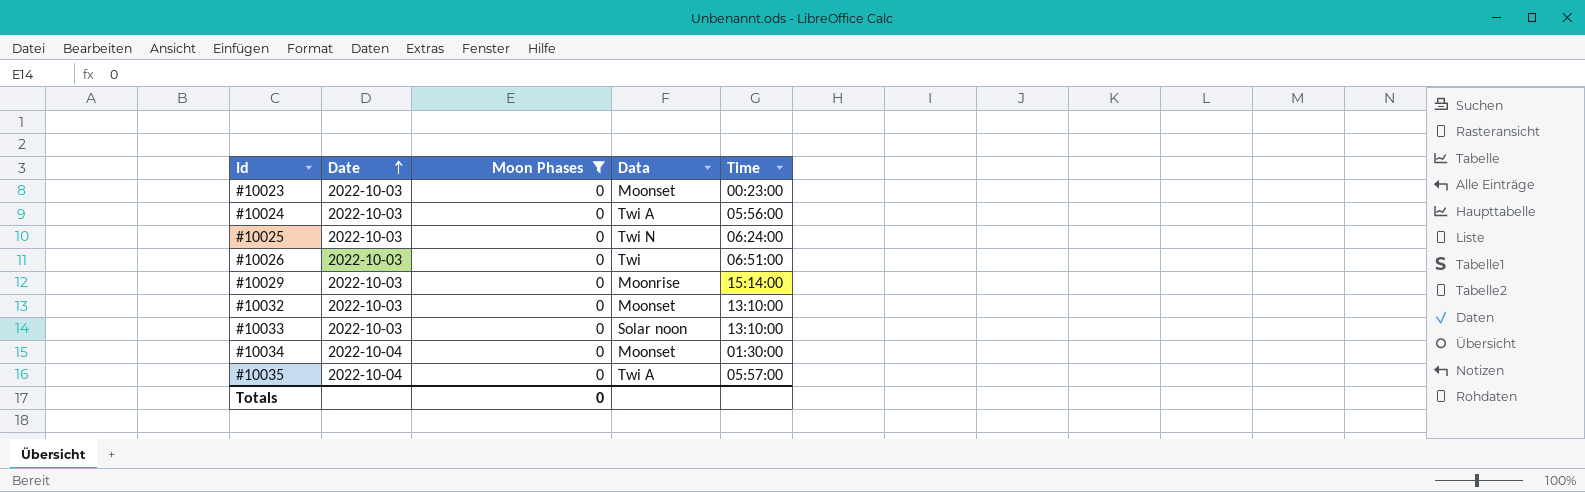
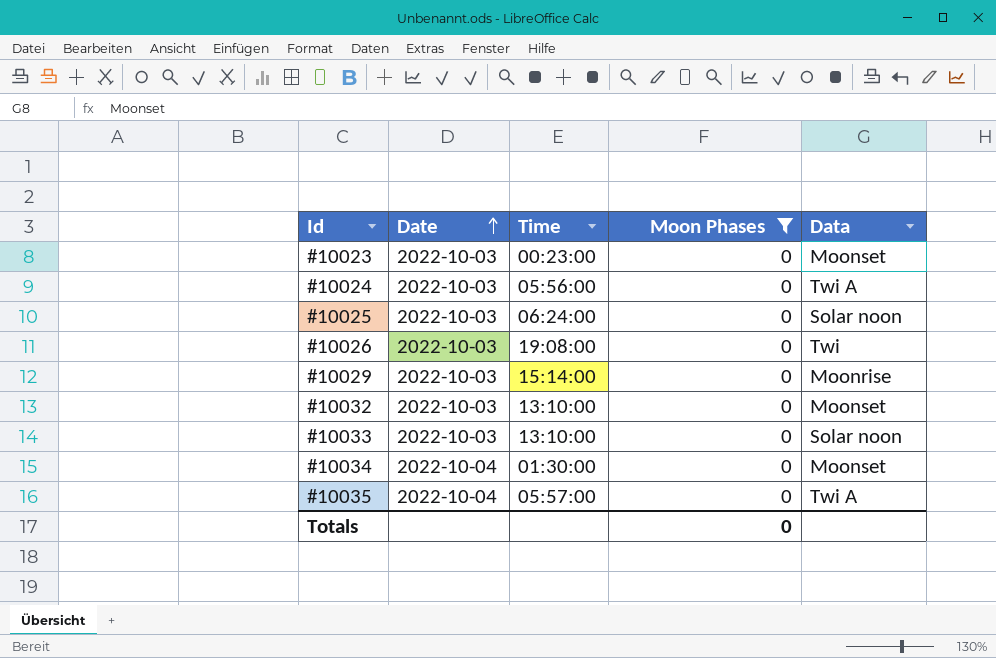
column Time | position: 5 -> 3
#10025 | Data: Twi N -> Solar noon
#10026 | Time: 06:51:00 -> 19:08:00

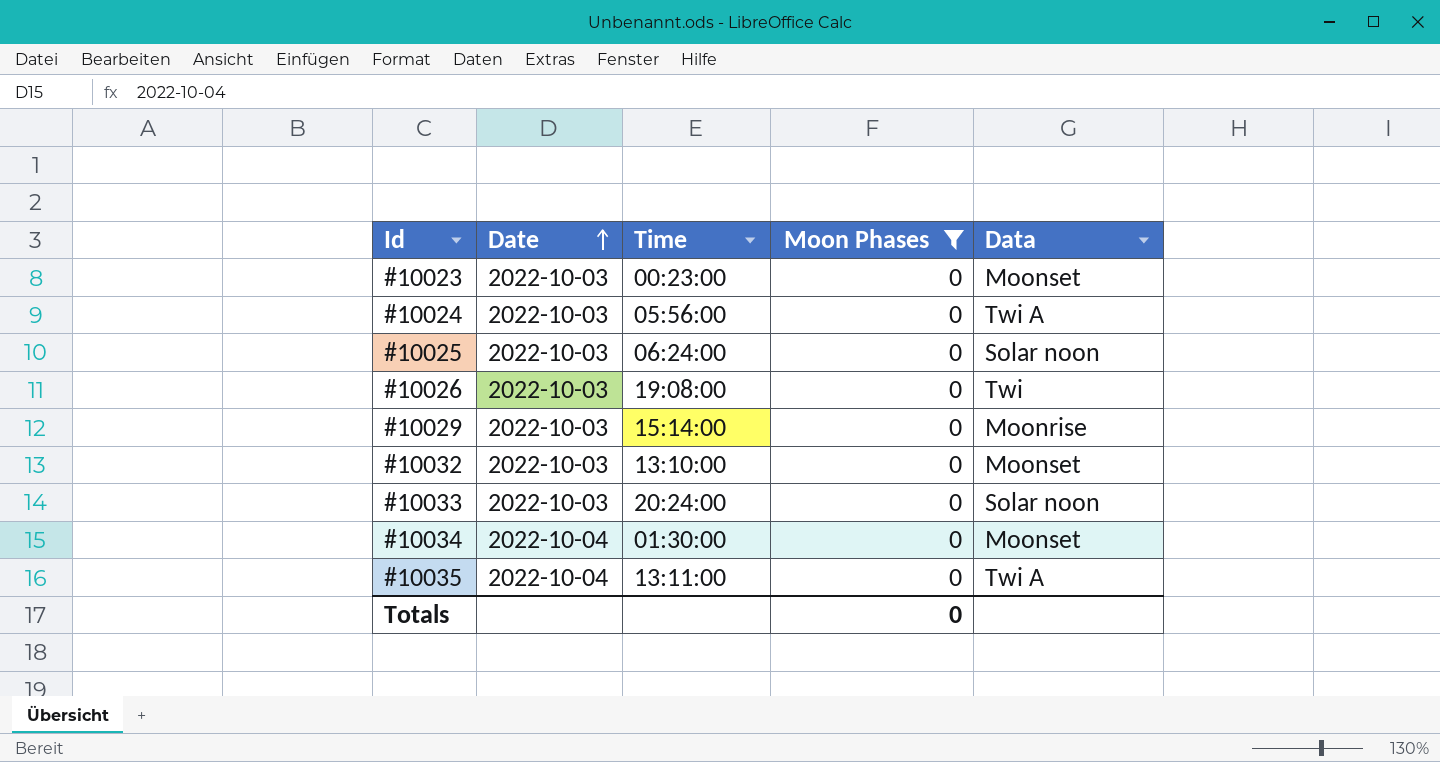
#10033 | Time: 13:10:00 -> 20:24:00
#10035 | Time: 05:57:00 -> 13:11:00

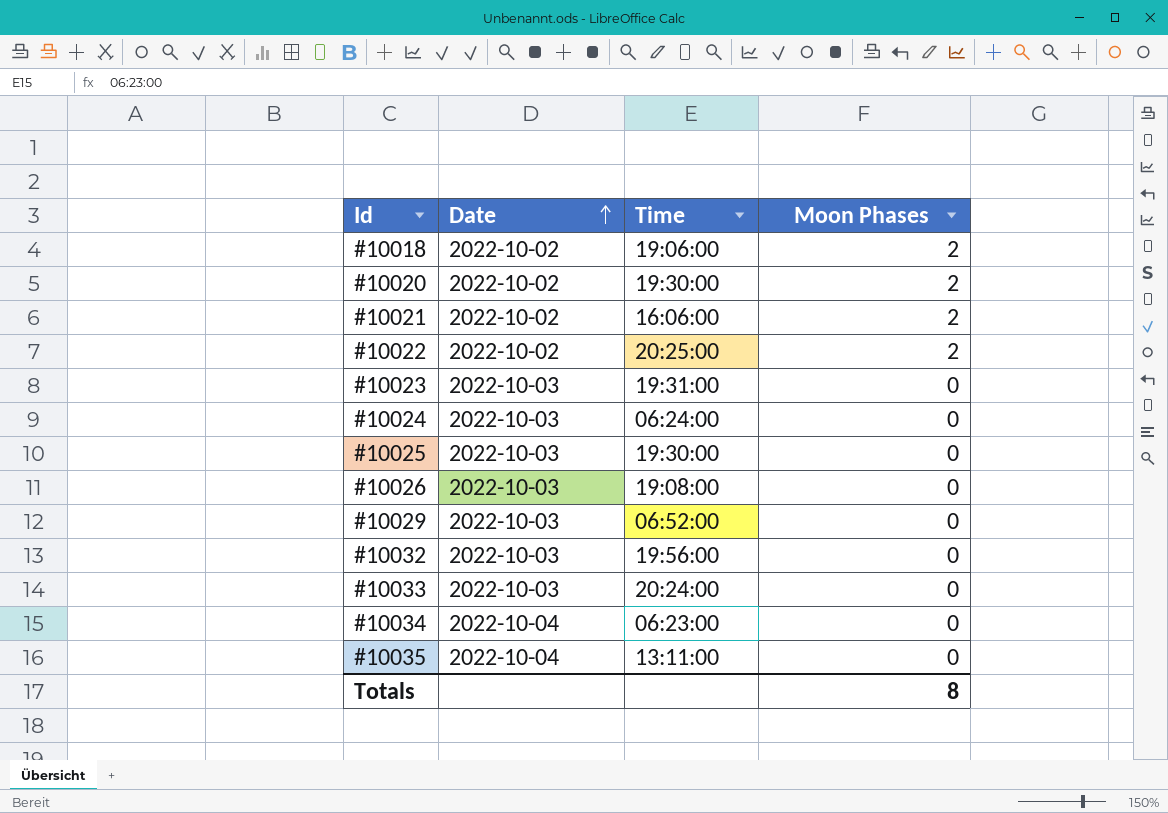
filter: Moon Phases = 0 -> none
column Data | position: 5 -> none
#10023 | Time: 00:23:00 -> 19:31:00
#10024 | Time: 05:56:00 -> 06:24:00
#10025 | Time: 06:24:00 -> 19:30:00
#10029 | Time: 15:14:00 -> 06:52:00
#10032 | Time: 13:10:00 -> 19:56:00
#10034 | Time: 01:30:00 -> 06:23:00
Totals | Moon Phases: 0 -> 8

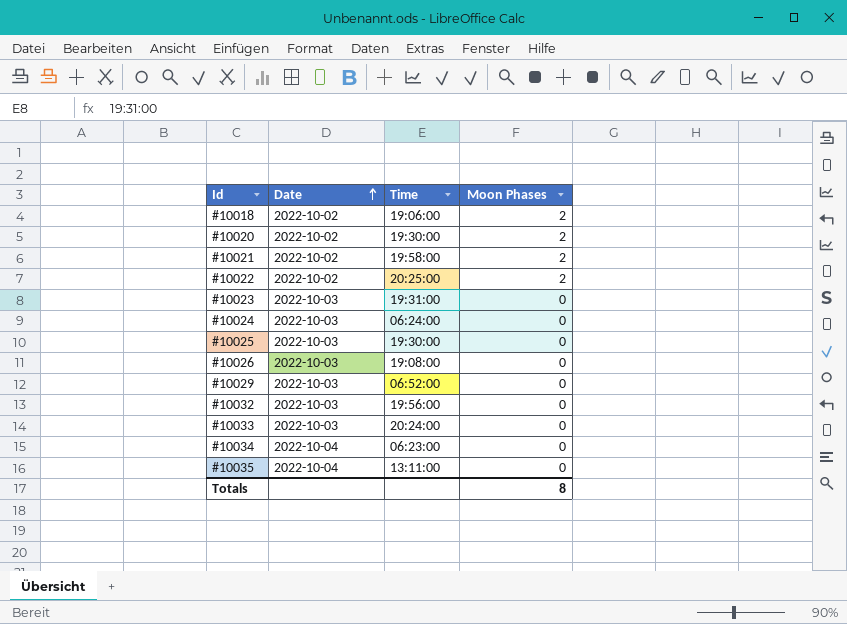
#10021 | Time: 16:06:00 -> 19:58:00

